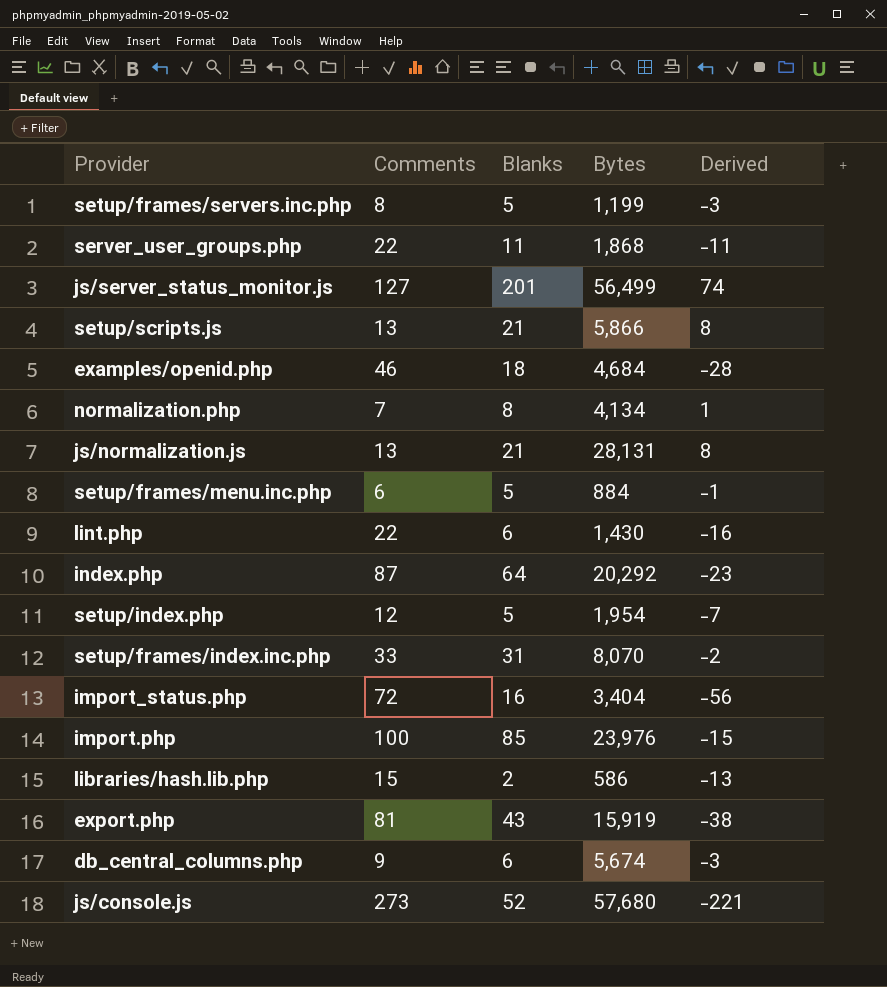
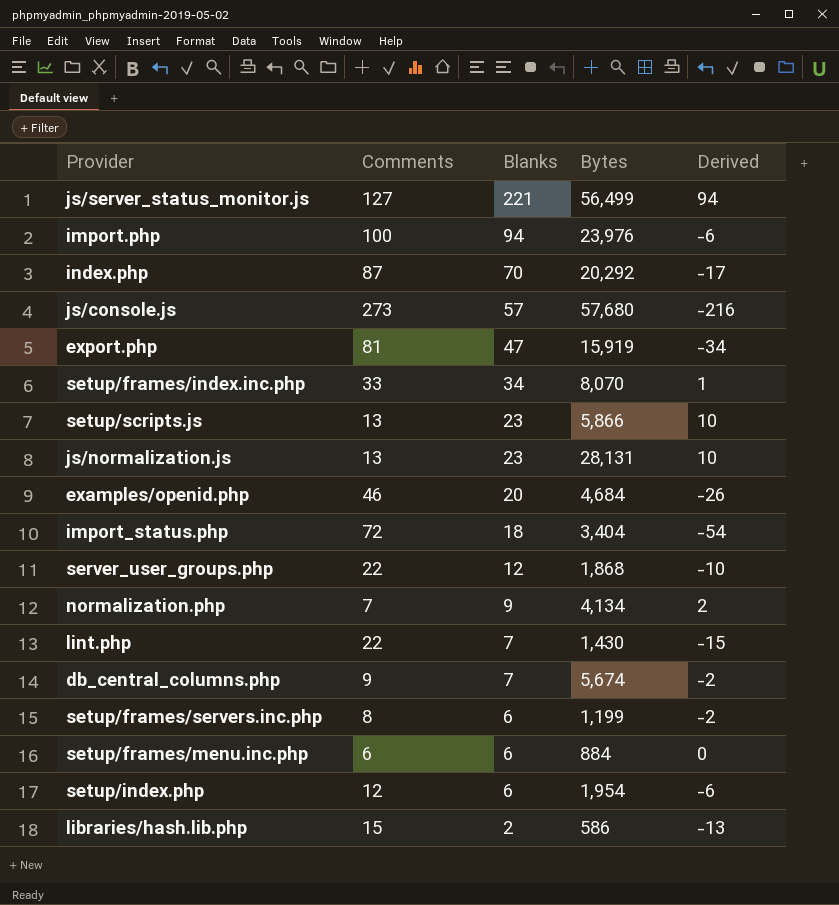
row order: none -> Blanks descending
js/server_status_monitor.js | Blanks: 201 -> 221
js/server_status_monitor.js | Derived: 74 -> 94
import.php | Blanks: 85 -> 94
import.php | Derived: -15 -> -6
index.php | Blanks: 64 -> 70
index.php | Derived: -23 -> -17
js/console.js | Blanks: 52 -> 57
js/console.js | Derived: -221 -> -216
export.php | Blanks: 43 -> 47
export.php | Derived: -38 -> -34
setup/frames/index.inc.php | Blanks: 31 -> 34
setup/frames/index.inc.php | Derived: -2 -> 1
setup/scripts.js | Blanks: 21 -> 23
setup/scripts.js | Derived: 8 -> 10
js/normalization.js | Blanks: 21 -> 23
js/normalization.js | Derived: 8 -> 10
examples/openid.php | Blanks: 18 -> 20
examples/openid.php | Derived: -28 -> -26
import_status.php | Blanks: 16 -> 18
import_status.php | Derived: -56 -> -54
server_user_groups.php | Blanks: 11 -> 12
server_user_groups.php | Derived: -11 -> -10
normalization.php | Blanks: 8 -> 9
normalization.php | Derived: 1 -> 2
lint.php | Blanks: 6 -> 7
lint.php | Derived: -16 -> -15
db_central_columns.php | Blanks: 6 -> 7
db_central_columns.php | Derived: -3 -> -2
setup/frames/servers.inc.php | Blanks: 5 -> 6
setup/frames/servers.inc.php | Derived: -3 -> -2
setup/frames/menu.inc.php | Blanks: 5 -> 6
setup/frames/menu.inc.php | Derived: -1 -> 0
setup/index.php | Blanks: 5 -> 6
setup/index.php | Derived: -7 -> -6

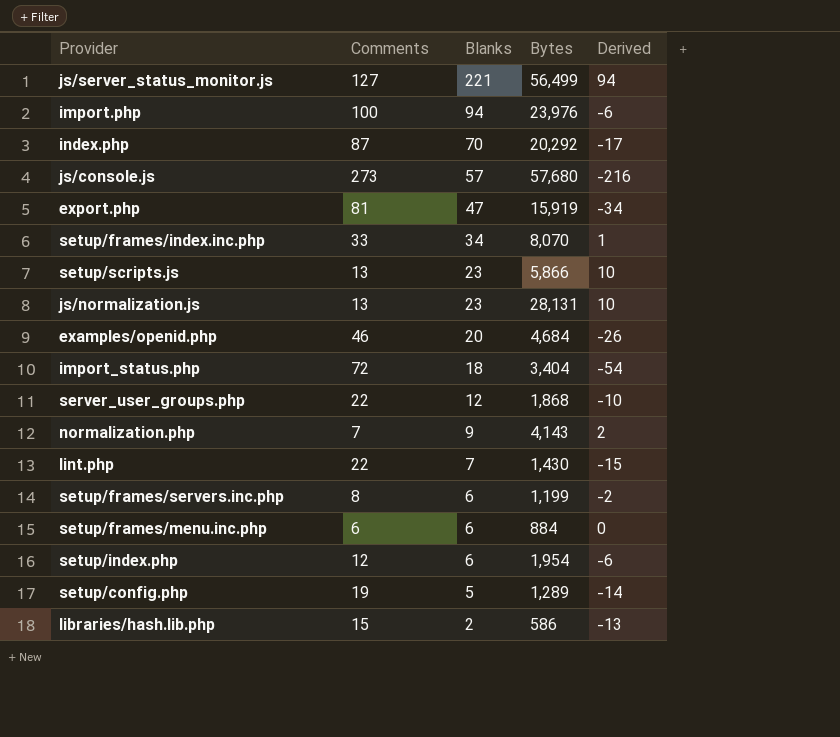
row db_central_columns.php: 9 | 7 | 5,674 | -2 -> none
normalization.php | Bytes: 4,134 -> 4,143
row setup/config.php: none -> 19 | 5 | 1,289 | -14

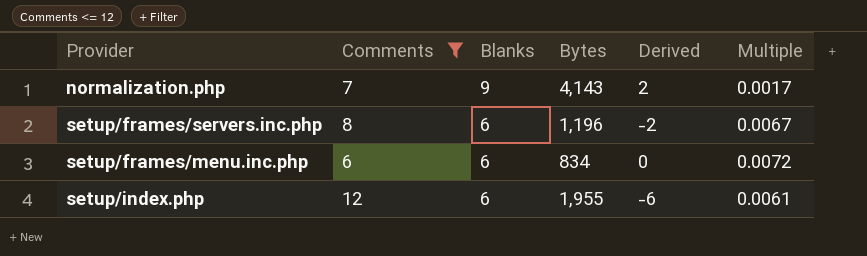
filter: none -> Comments <= 12
column Multiple | formula: none -> [Comments] / [Bytes]
setup/frames/servers.inc.php | Bytes: 1,199 -> 1,196
setup/frames/menu.inc.php | Bytes: 884 -> 834
setup/index.php | Bytes: 1,954 -> 1,955

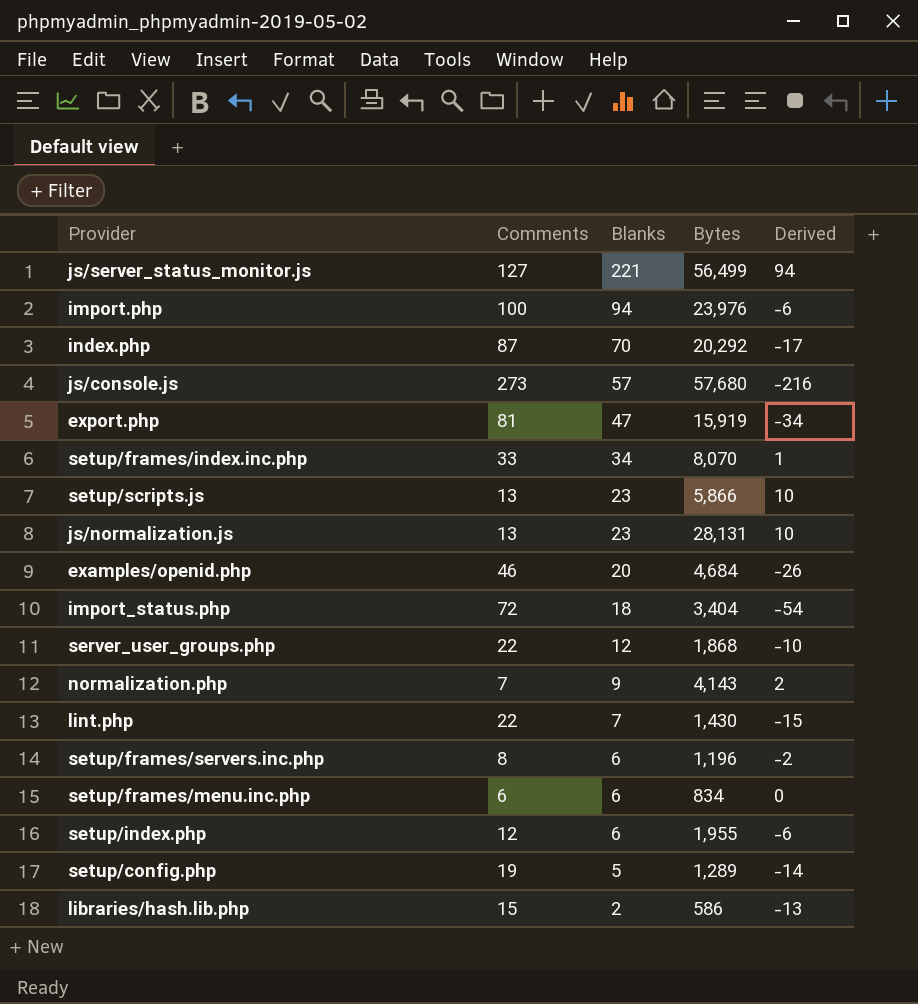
filter: Comments <= 12 -> none
column Multiple | formula: [Comments] / [Bytes] -> none

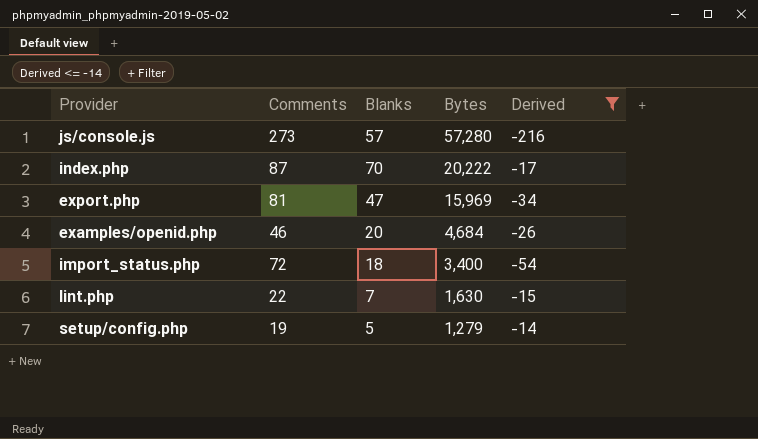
filter: none -> Derived <= -14
row order: Blanks descending -> Bytes descending
js/console.js | Bytes: 57,680 -> 57,280
index.php | Bytes: 20,292 -> 20,222
export.php | Bytes: 15,919 -> 15,969
import_status.php | Bytes: 3,404 -> 3,400
lint.php | Bytes: 1,430 -> 1,630
setup/config.php | Bytes: 1,289 -> 1,279

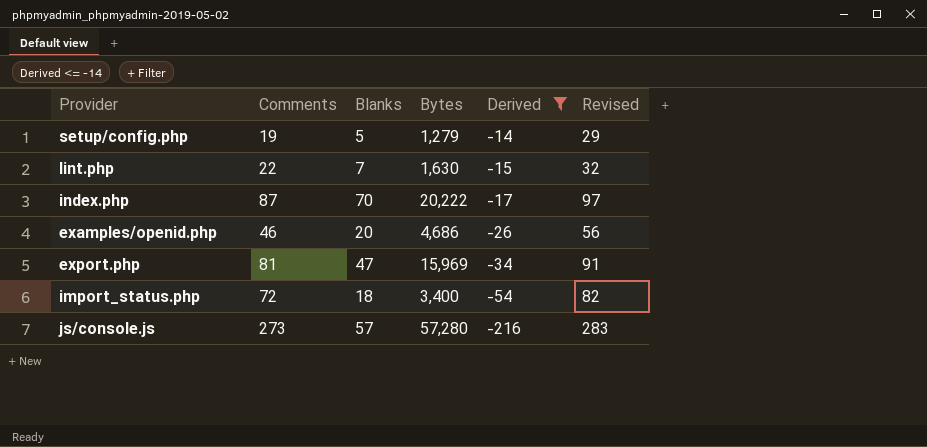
row order: Bytes descending -> Derived descending
column Revised | formula: none -> [Comments] + 10
examples/openid.php | Bytes: 4,684 -> 4,686

